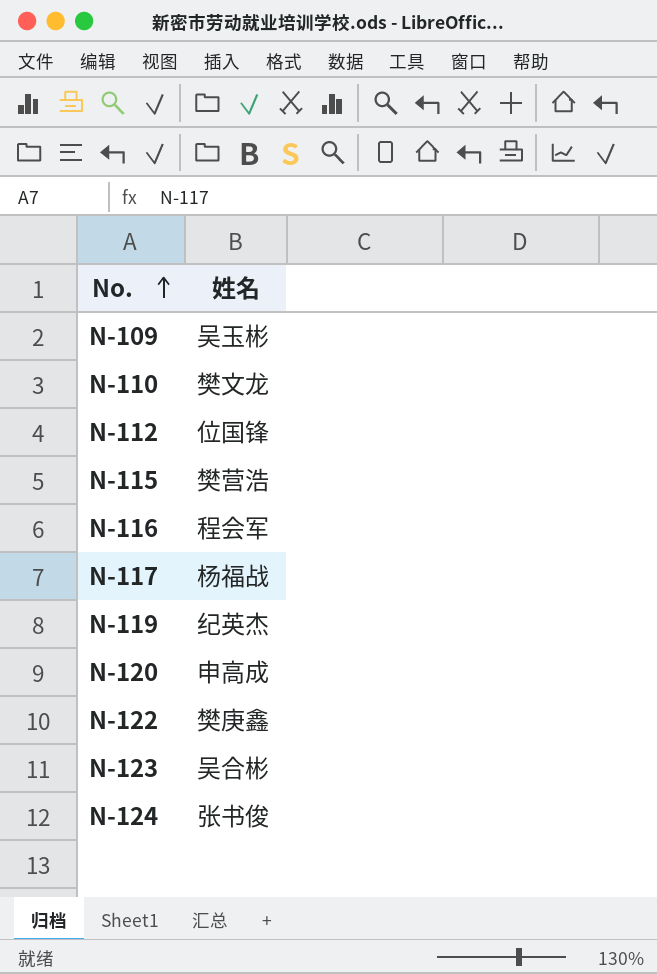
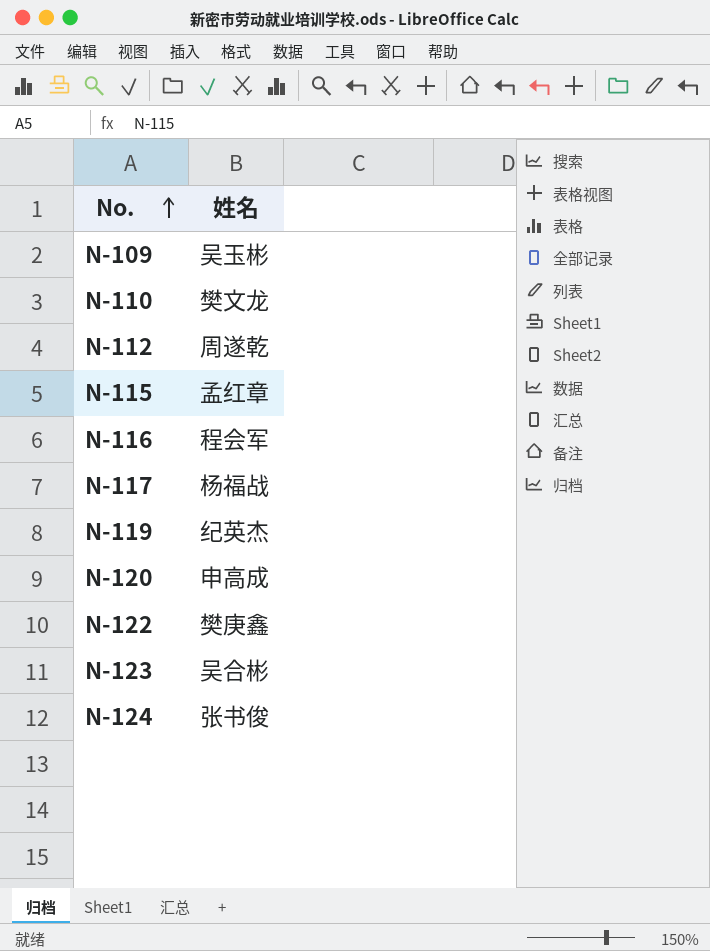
N-112 | 姓名: 位国锋 -> 周遂乾
N-115 | 姓名: 樊营浩 -> 孟红章

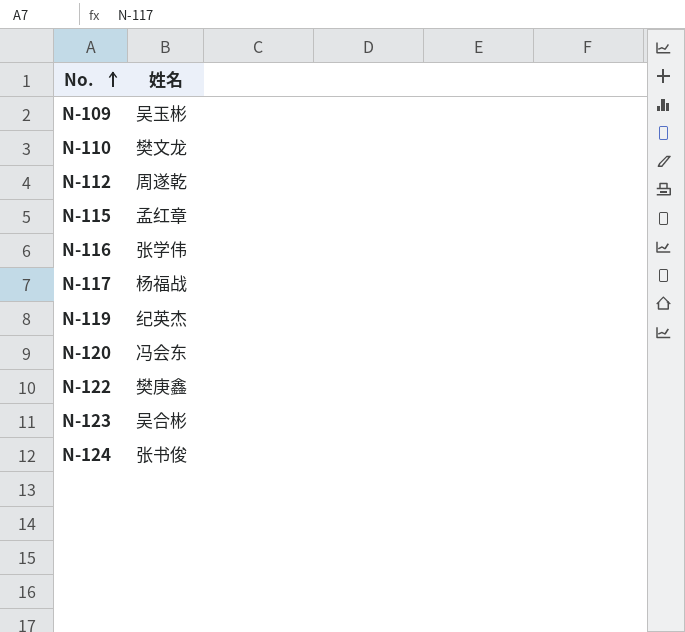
N-116 | 姓名: 程会军 -> 张学伟
N-120 | 姓名: 申高成 -> 冯会东

